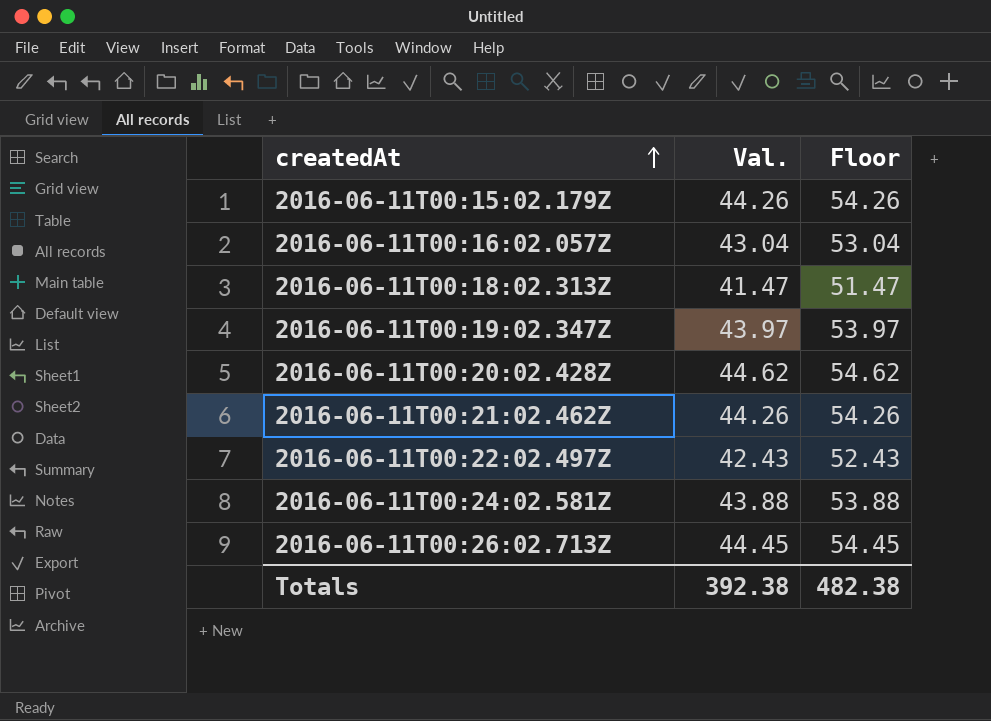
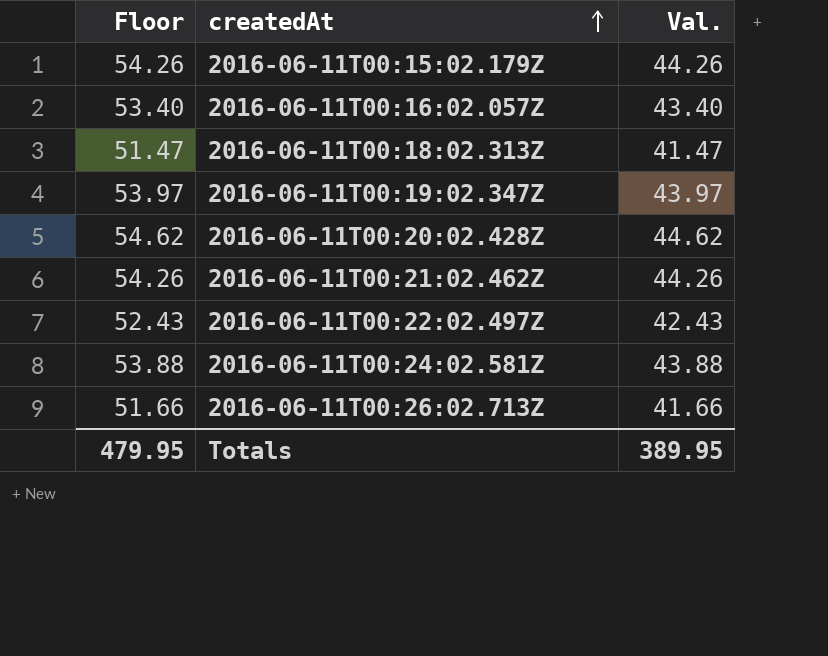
column Floor | position: 3 -> 1
2016-06-11T00:16:02.057Z | Floor: 53.04 -> 53.40
2016-06-11T00:16:02.057Z | Val.: 43.04 -> 43.40
2016-06-11T00:26:02.713Z | Floor: 54.45 -> 51.66
2016-06-11T00:26:02.713Z | Val.: 44.45 -> 41.66
Totals | Floor: 482.38 -> 479.95
Totals | Val.: 392.38 -> 389.95

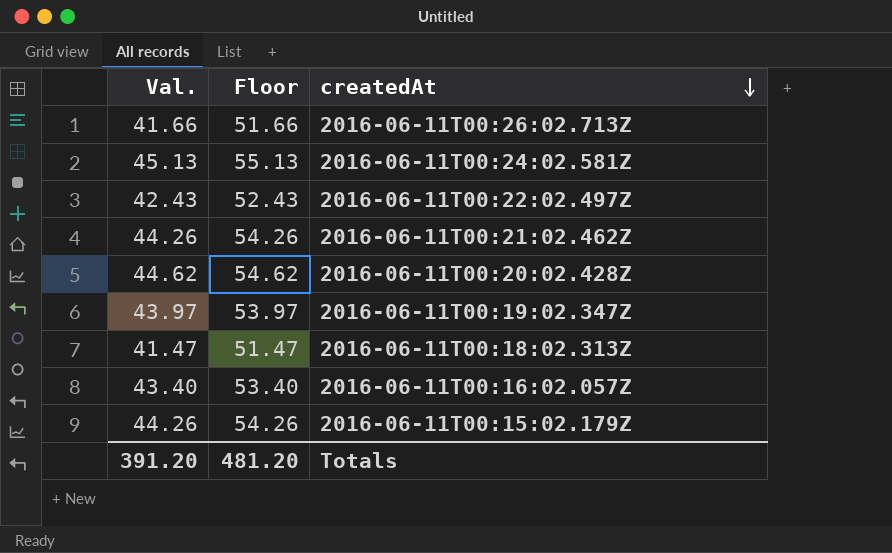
row order: createdAt ascending -> createdAt descending
column Val. | position: 3 -> 1
2016-06-11T00:24:02.581Z | Val.: 43.88 -> 45.13
2016-06-11T00:24:02.581Z | Floor: 53.88 -> 55.13
Totals | Val.: 389.95 -> 391.20
Totals | Floor: 479.95 -> 481.20

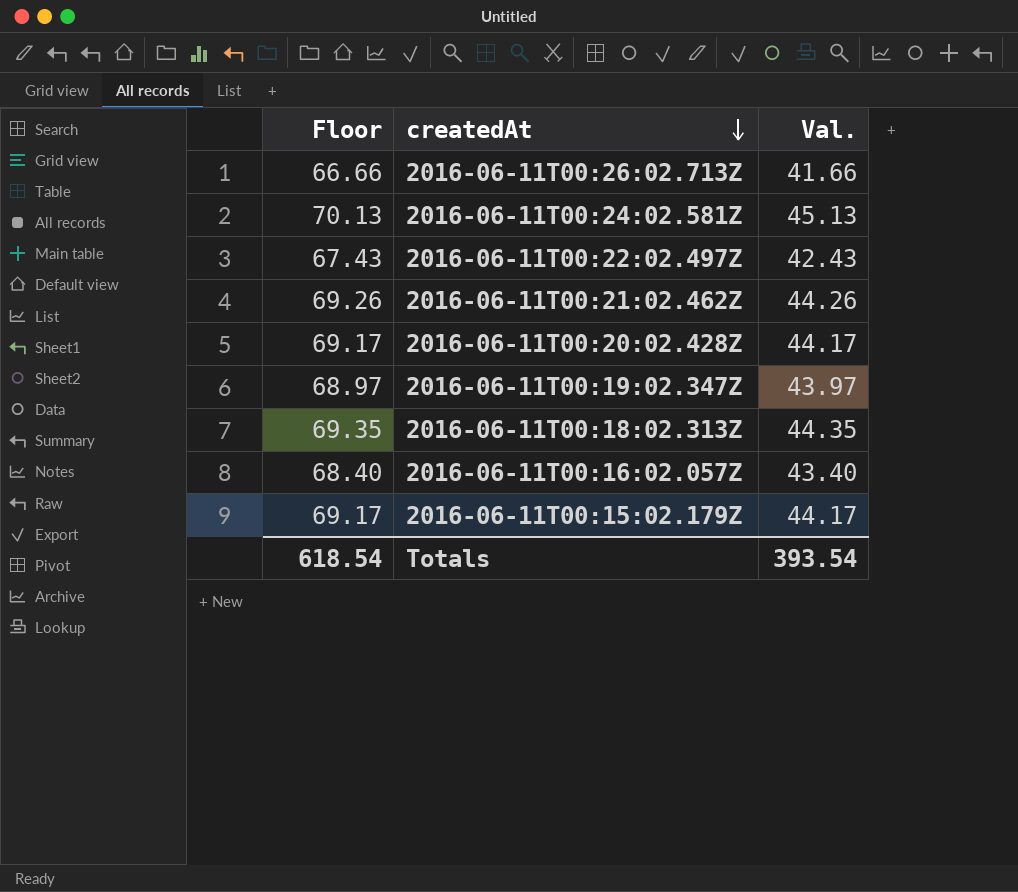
column Floor | formula: [Val.] + 10 -> [Val.] + 25
column Val. | position: 1 -> 3
2016-06-11T00:20:02.428Z | Val.: 44.62 -> 44.17
2016-06-11T00:18:02.313Z | Val.: 41.47 -> 44.35
2016-06-11T00:15:02.179Z | Val.: 44.26 -> 44.17
Totals | Floor: 481.20 -> 618.54
Totals | Val.: 391.20 -> 393.54

